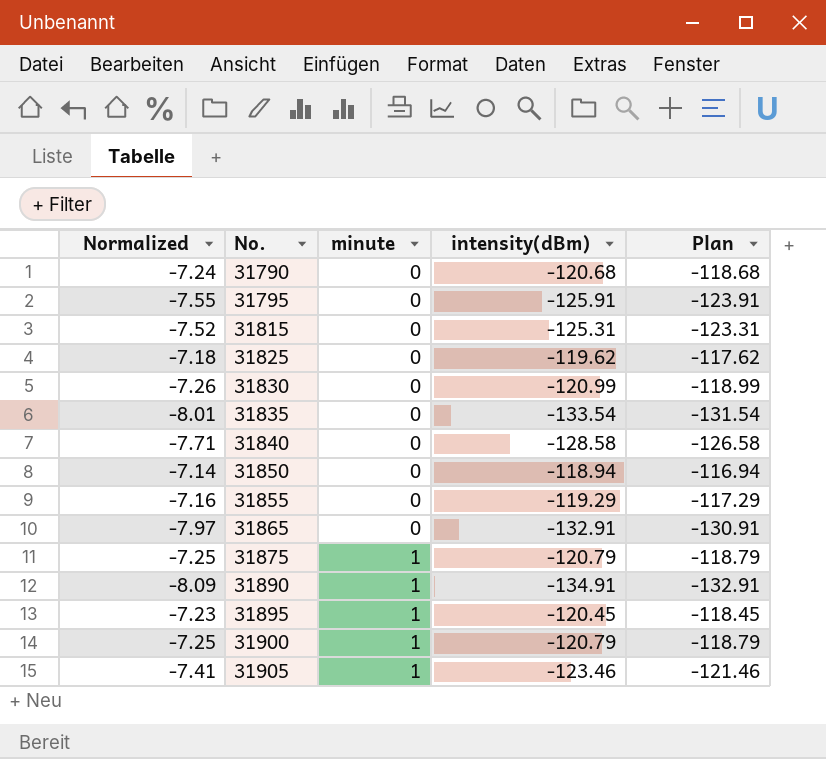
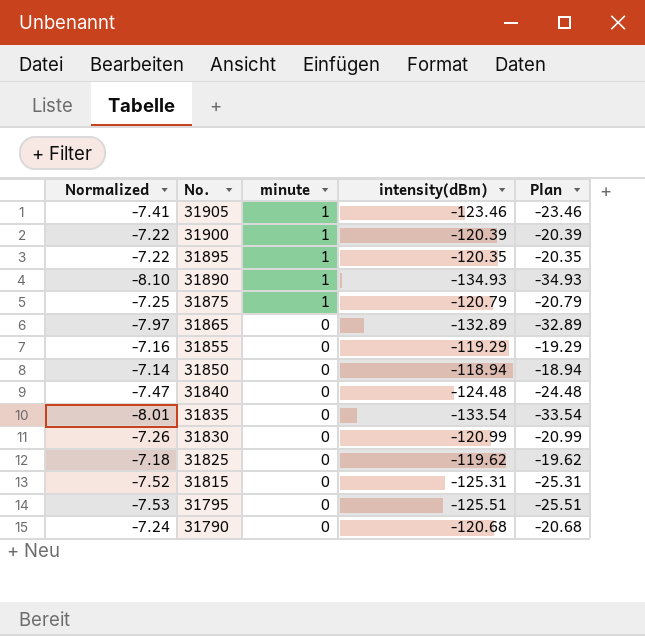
row order: No. ascending -> No. descending
column Plan | formula: [intensity(dBm)] + 2 -> [intensity(dBm)] + 100
31900 | Normalized: -7.25 -> -7.22
31900 | intensity(dBm): -120.79 -> -120.39
31895 | Normalized: -7.23 -> -7.22
31895 | intensity(dBm): -120.45 -> -120.35
31890 | Normalized: -8.09 -> -8.10
31890 | intensity(dBm): -134.91 -> -134.93
31865 | intensity(dBm): -132.91 -> -132.89
31840 | Normalized: -7.71 -> -7.47
31840 | intensity(dBm): -128.58 -> -124.48
31795 | Normalized: -7.55 -> -7.53
31795 | intensity(dBm): -125.91 -> -125.51

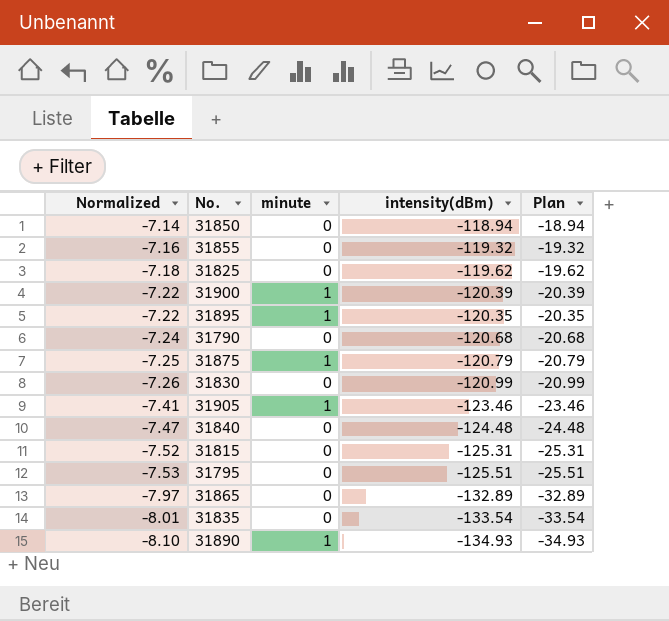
row order: No. descending -> Normalized descending
31855 | intensity(dBm): -119.29 -> -119.32
31855 | Plan: -19.29 -> -19.32

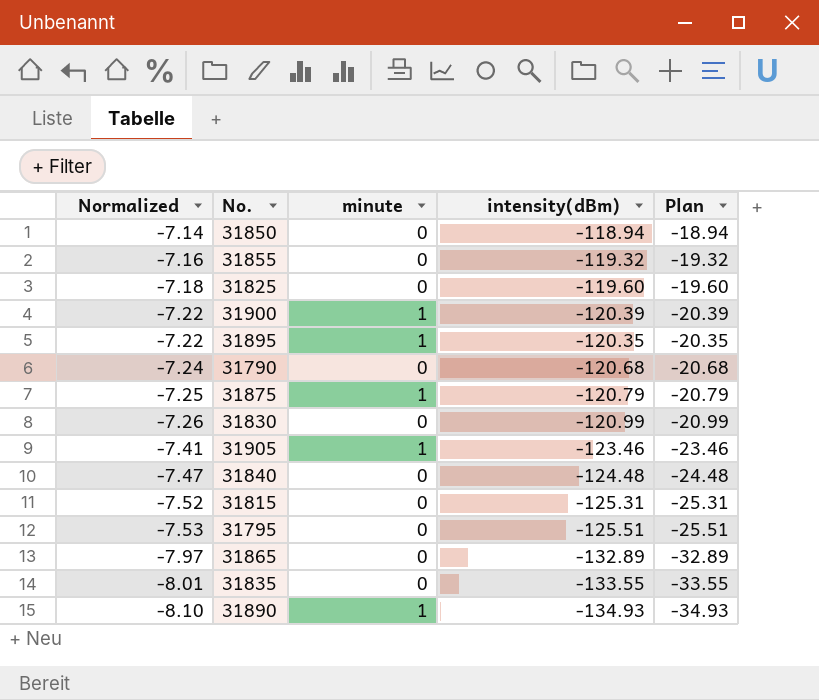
31825 | intensity(dBm): -119.62 -> -119.60
31825 | Plan: -19.62 -> -19.60
31835 | intensity(dBm): -133.54 -> -133.55
31835 | Plan: -33.54 -> -33.55

